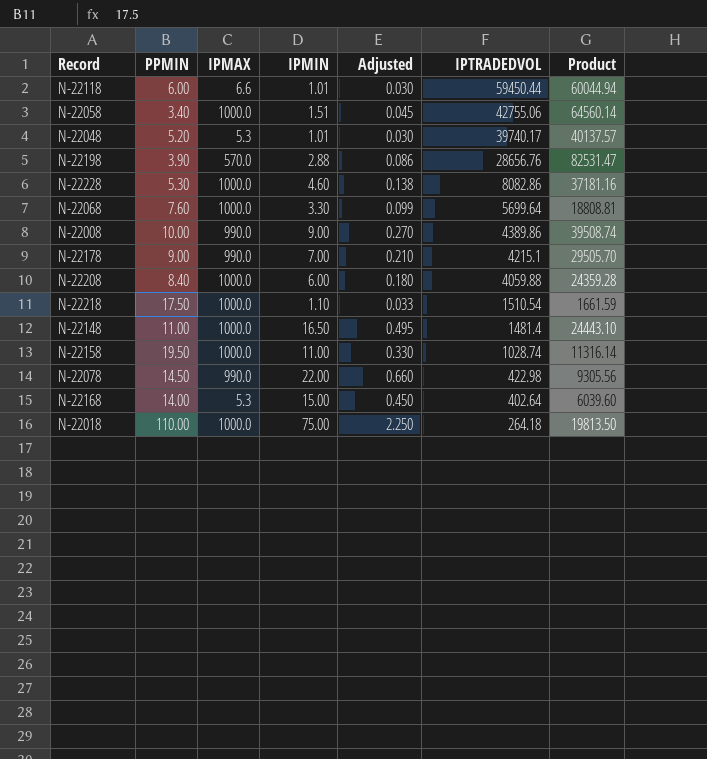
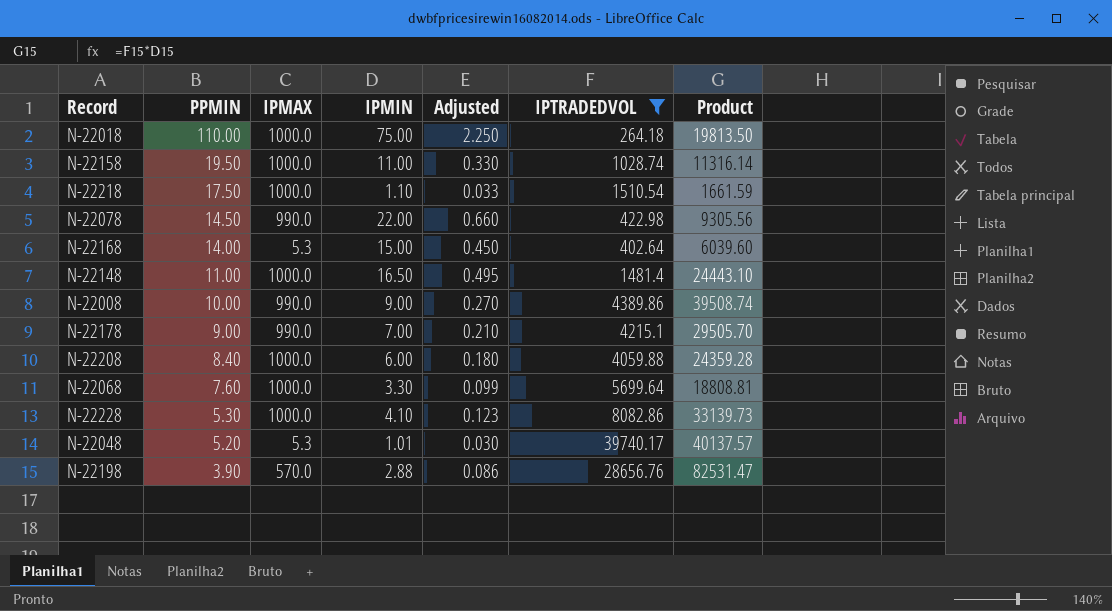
filter: none -> IPTRADEDVOL <= 39740.17
row order: IPTRADEDVOL descending -> PPMIN descending
N-22228 | IPMIN: 4.60 -> 4.10
N-22228 | Adjusted: 0.138 -> 0.123
N-22228 | Product: 37181.16 -> 33139.73

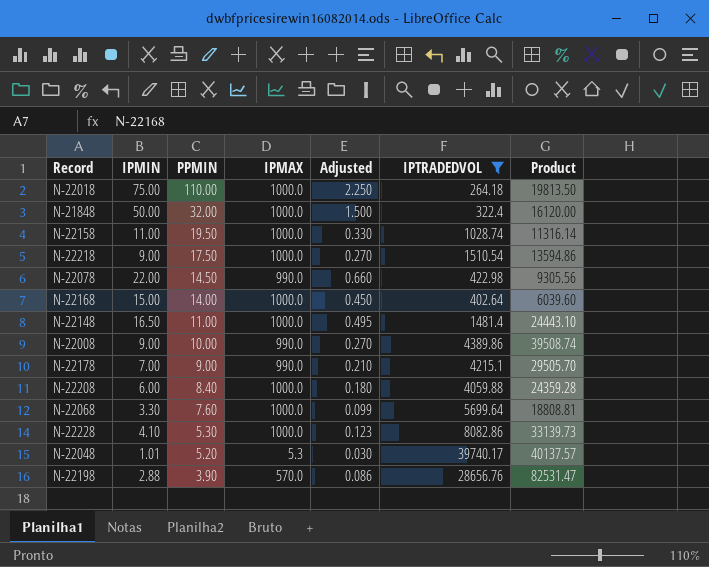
column IPMIN | position: 4 -> 2
row N-21848: none -> 50.00 | 32.00 | 1000.0 | 1.500 | 322.4 | 16120.00
N-22218 | IPMIN: 1.10 -> 9.00
N-22218 | Adjusted: 0.033 -> 0.270
N-22218 | Product: 1661.59 -> 13594.86
N-22168 | IPMAX: 5.3 -> 1000.0

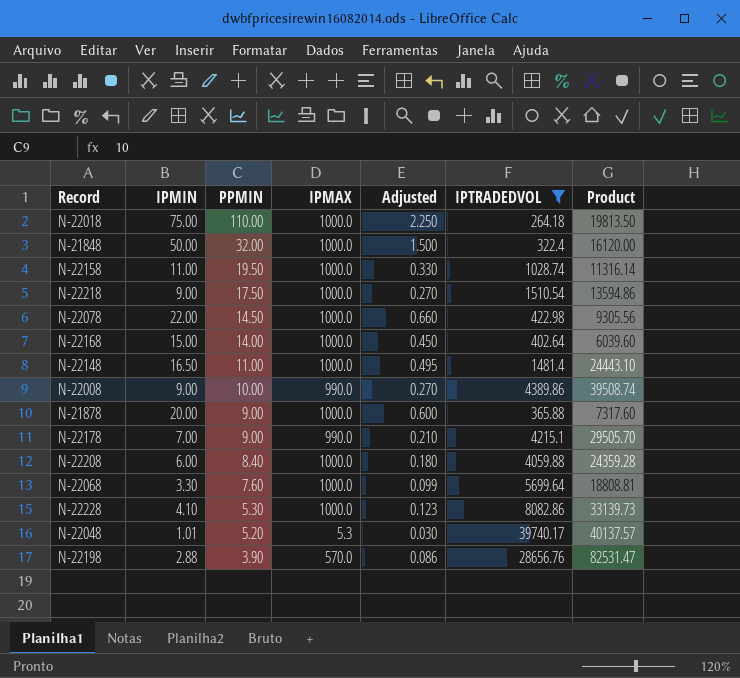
N-22078 | IPMAX: 990.0 -> 1000.0
row N-21878: none -> 20.00 | 9.00 | 1000.0 | 0.600 | 365.88 | 7317.60

